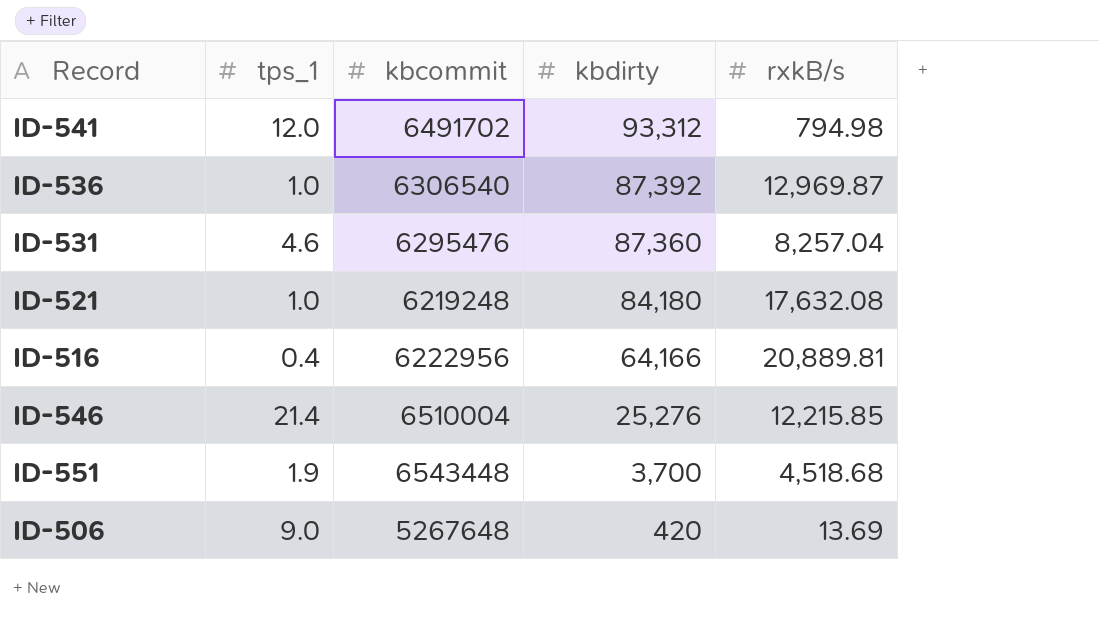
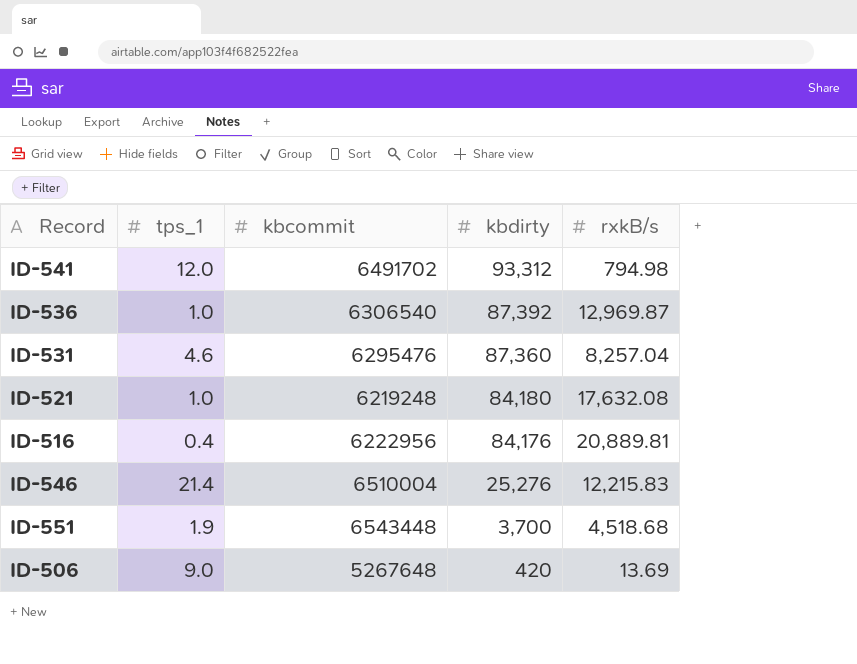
ID-516 | kbdirty: 64,166 -> 84,176
ID-546 | rxkB/s: 12,215.85 -> 12,215.83

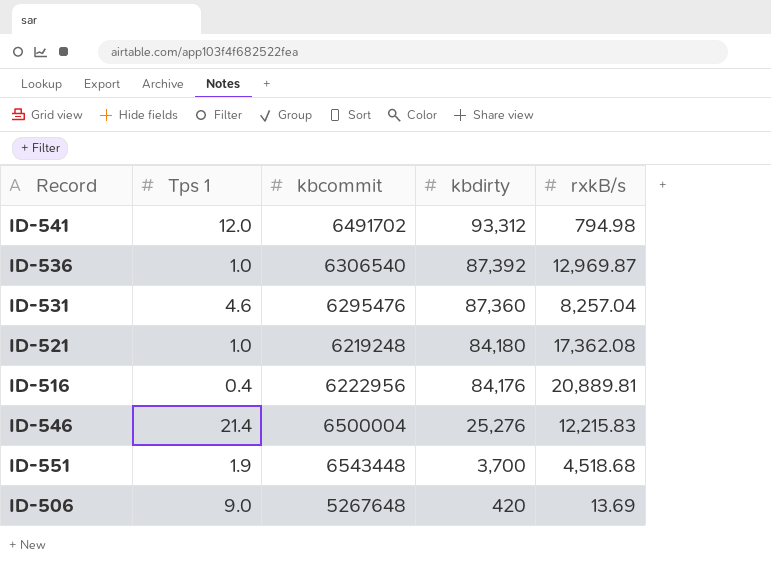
column name: tps_1 -> Tps 1
ID-521 | rxkB/s: 17,632.08 -> 17,362.08
ID-546 | kbcommit: 6510004 -> 6500004

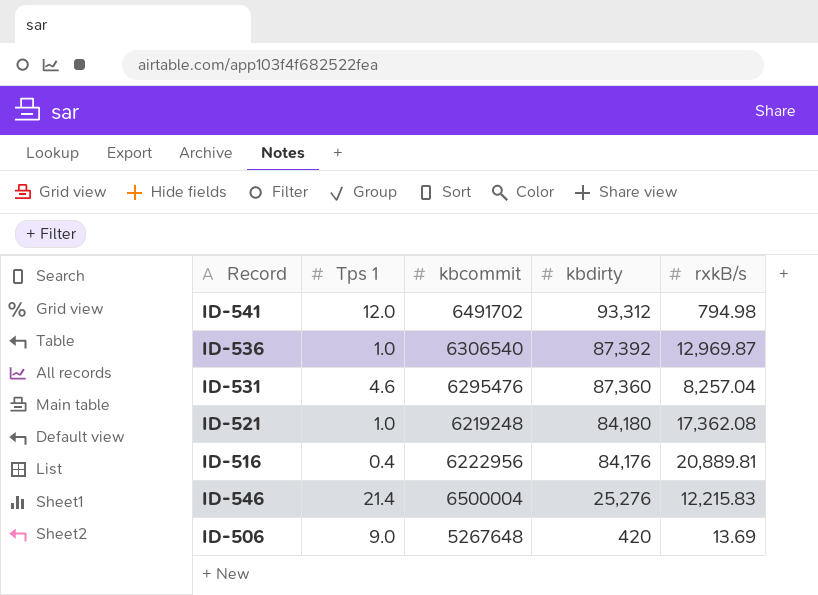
row ID-551: 1.9 | 6543448 | 3,700 | 4,518.68 -> none

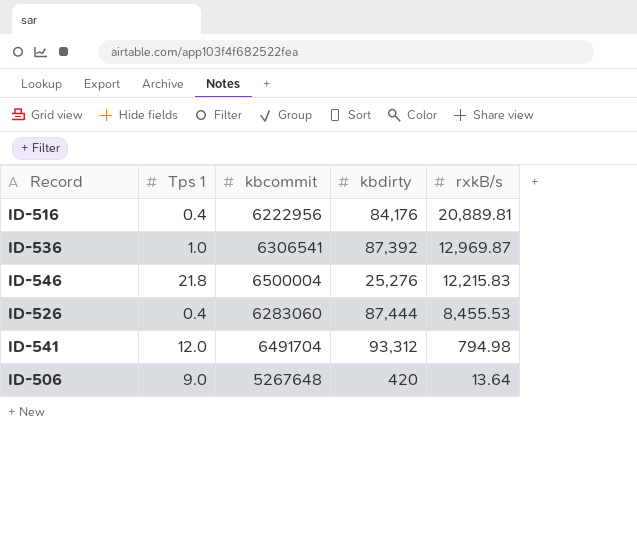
row order: kbdirty descending -> rxkB/s descending
row ID-531: 4.6 | 6295476 | 87,360 | 8,257.04 -> none
row ID-521: 1.0 | 6219248 | 84,180 | 17,362.08 -> none
ID-536 | kbcommit: 6306540 -> 6306541
ID-546 | Tps 1: 21.4 -> 21.8
row ID-526: none -> 0.4 | 6283060 | 87,444 | 8,455.53
ID-541 | kbcommit: 6491702 -> 6491704
ID-506 | rxkB/s: 13.69 -> 13.64

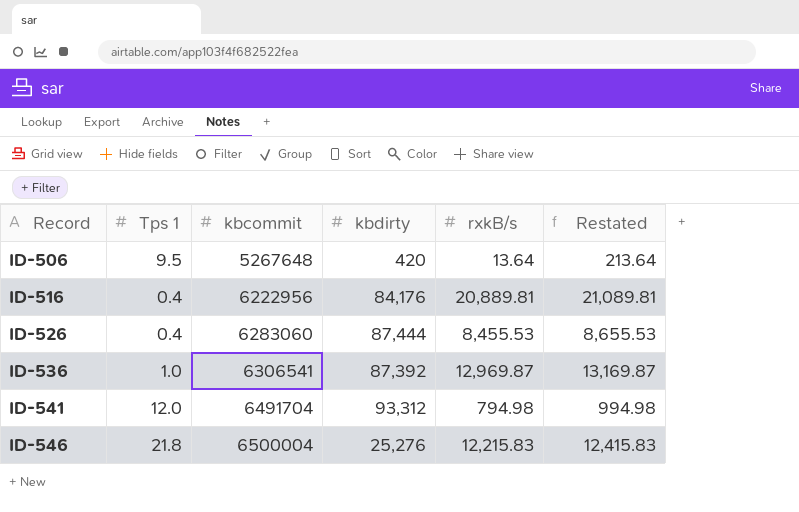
row order: rxkB/s descending -> Record ascending
column Restated | formula: none -> [rxkB/s] + 200
ID-506 | Tps 1: 9.0 -> 9.5

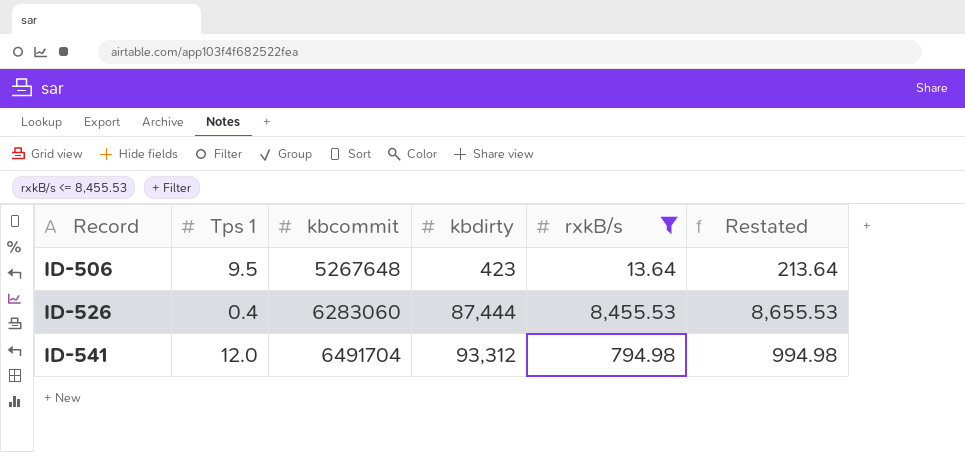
filter: none -> rxkB/s <= 8,455.53
ID-506 | kbdirty: 420 -> 423

